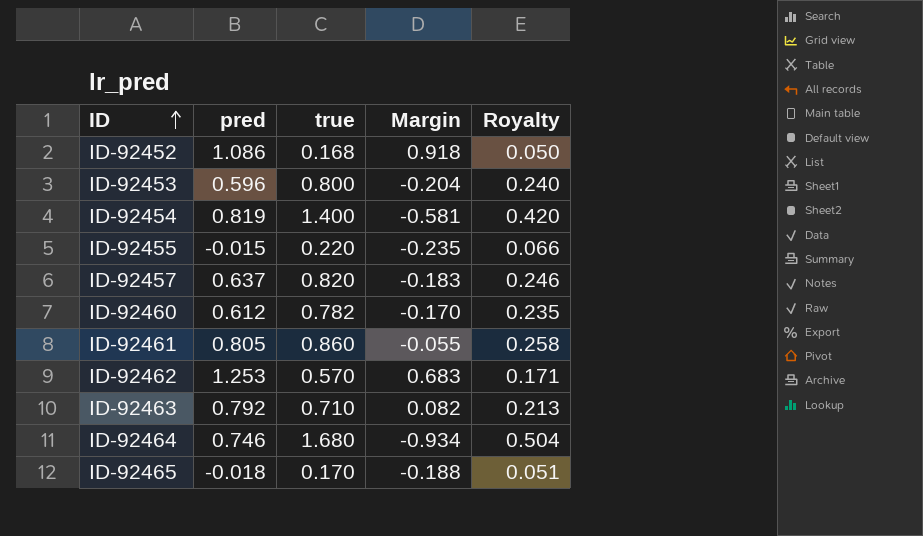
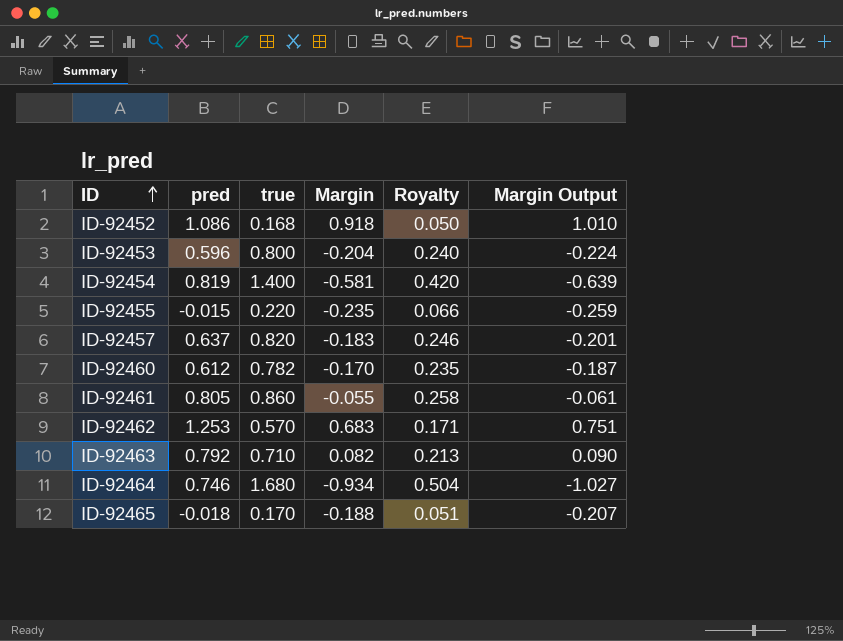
column Margin Output | formula: none -> [Margin] * 1.1

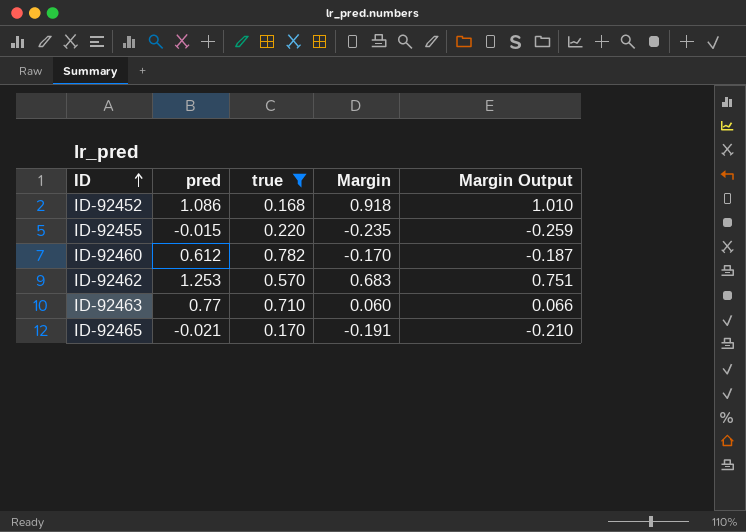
filter: none -> true <= 0.782
column Royalty | formula: [true] * 0.3 -> none
ID-92463 | pred: 0.792 -> 0.77
ID-92463 | Margin: 0.082 -> 0.060
ID-92463 | Margin Output: 0.090 -> 0.066
ID-92465 | pred: -0.018 -> -0.021
ID-92465 | Margin: -0.188 -> -0.191
ID-92465 | Margin Output: -0.207 -> -0.210

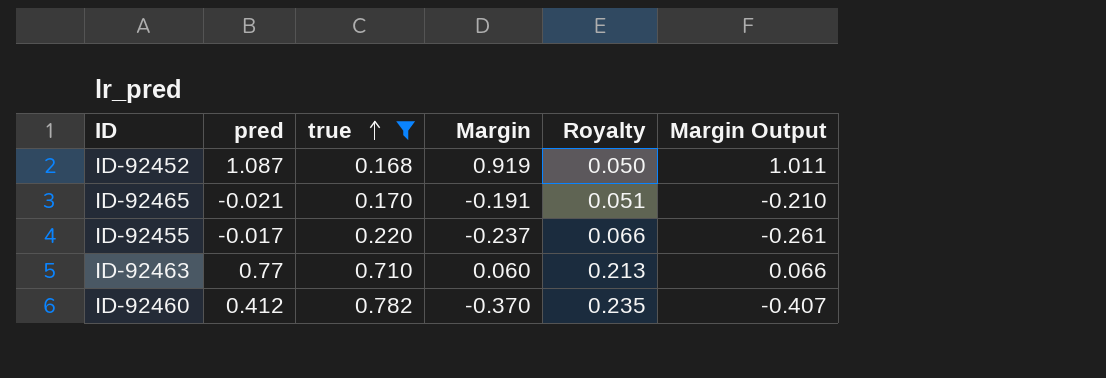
row order: ID ascending -> true ascending
column Royalty | formula: none -> [true] * 0.3
row ID-92462: 1.253 | 0.570 | 0.683 | 0.751 -> none
ID-92452 | pred: 1.086 -> 1.087
ID-92452 | Margin: 0.918 -> 0.919
ID-92452 | Margin Output: 1.010 -> 1.011
ID-92455 | pred: -0.015 -> -0.017
ID-92455 | Margin: -0.235 -> -0.237
ID-92455 | Margin Output: -0.259 -> -0.261
ID-92460 | pred: 0.612 -> 0.412
ID-92460 | Margin: -0.170 -> -0.370
ID-92460 | Margin Output: -0.187 -> -0.407

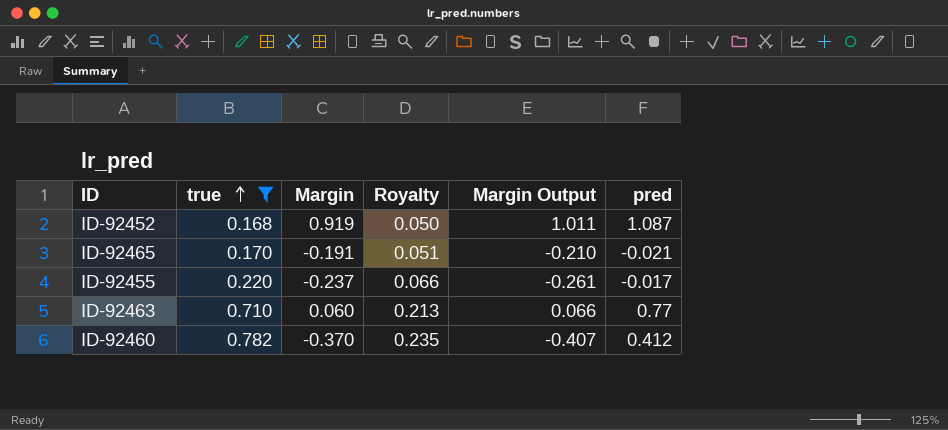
column pred | position: 2 -> 6

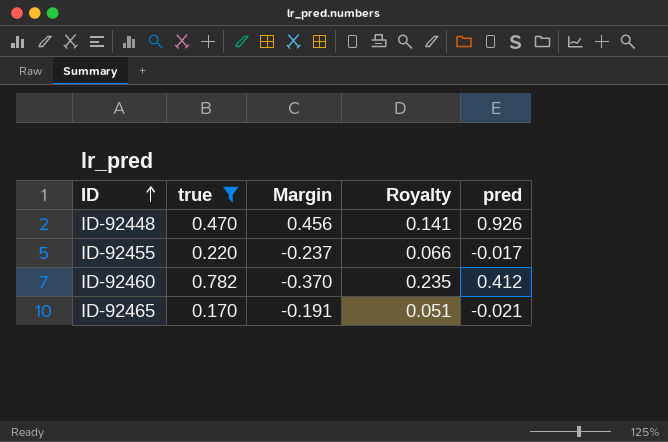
row order: true ascending -> ID ascending
column Margin Output | formula: [Margin] * 1.1 -> none
row ID-92452: 0.168 | 0.919 | 0.050 | 1.011 | 1.087 -> none
row ID-92463: 0.710 | 0.060 | 0.213 | 0.066 | 0.77 -> none
row ID-92448: none -> 0.470 | 0.456 | 0.141 | 0.926

